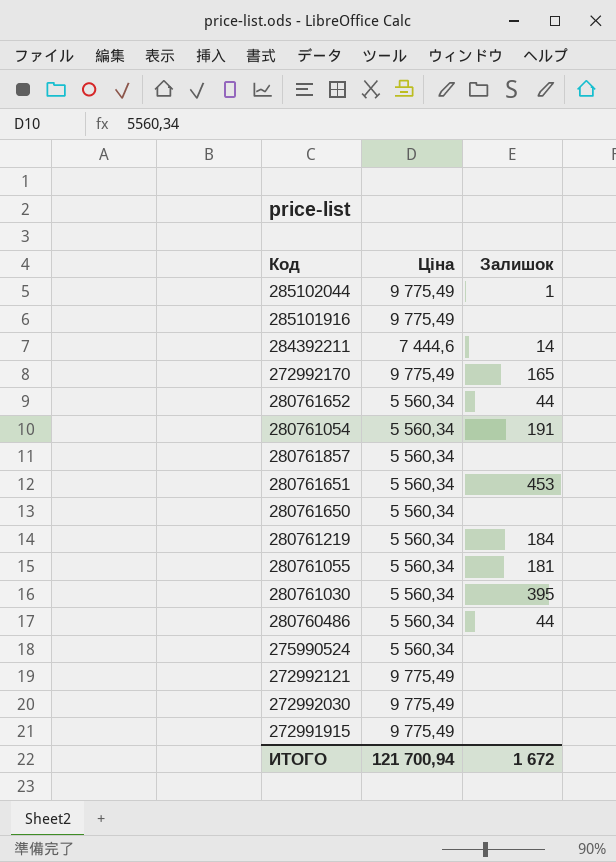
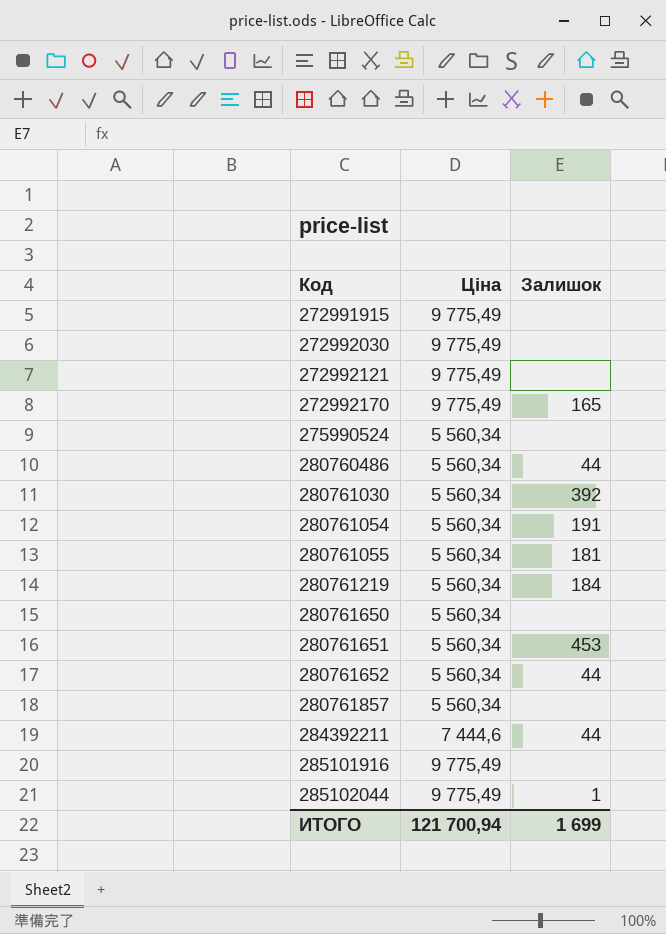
row order: none -> Код ascending
280761030 | Залишок: 395 -> 392
284392211 | Залишок: 14 -> 44
ИТОГО | Залишок: 1 672 -> 1 699

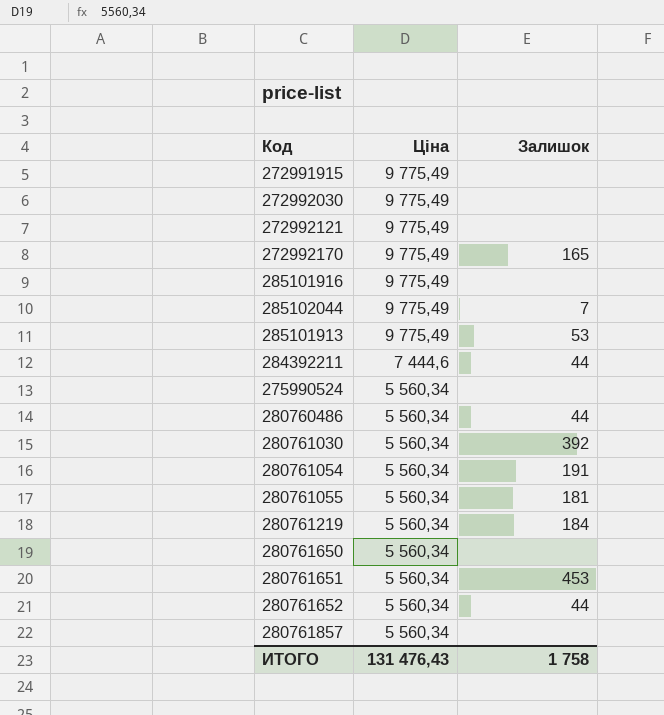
row order: Код ascending -> Ціна descending
285102044 | Залишок: 1 -> 7
row 285101913: none -> 9 775,49 | 53
ИТОГО | Ціна: 121 700,94 -> 131 476,43
ИТОГО | Залишок: 1 699 -> 1 758

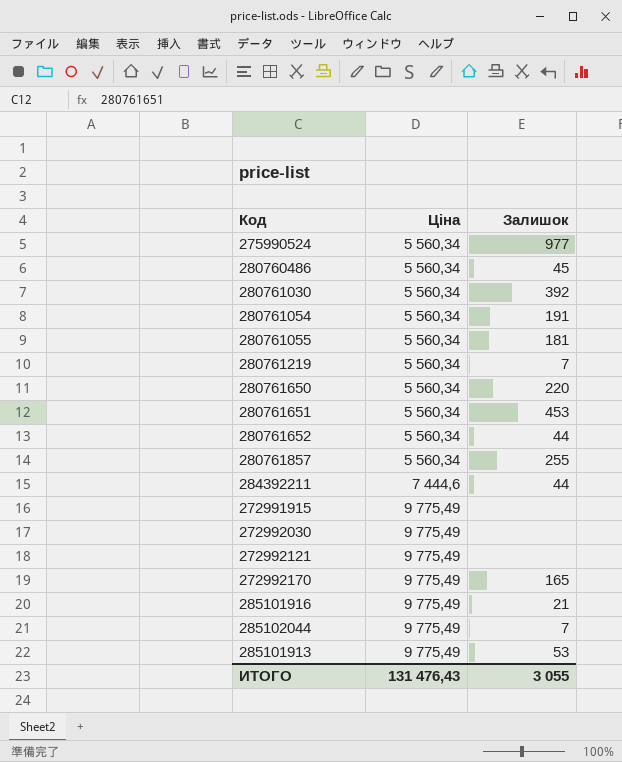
row order: Ціна descending -> Ціна ascending
275990524 | Залишок: none -> 977
280760486 | Залишок: 44 -> 45
280761219 | Залишок: 184 -> 7
280761650 | Залишок: none -> 220
280761857 | Залишок: none -> 255
285101916 | Залишок: none -> 21
ИТОГО | Залишок: 1 758 -> 3 055

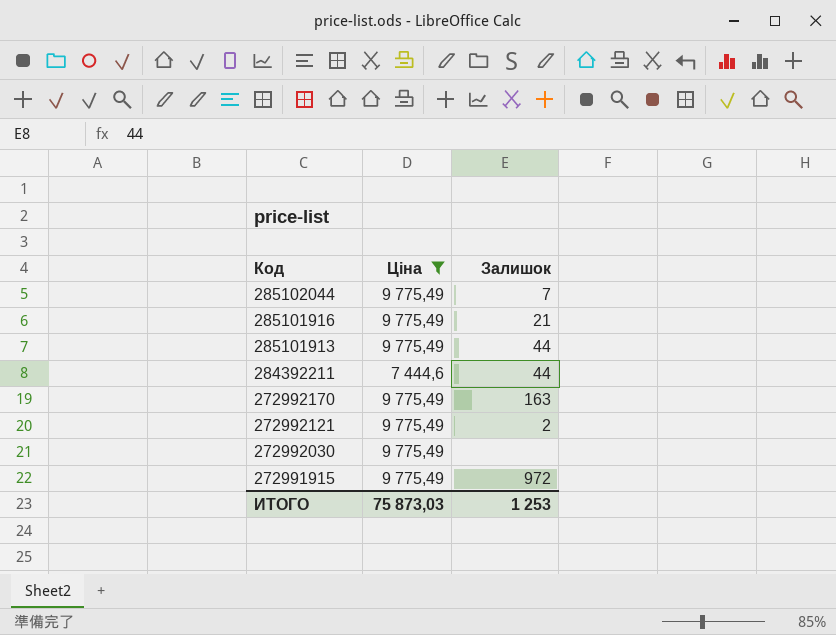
filter: none -> Ціна != 5 560,34
row order: Ціна ascending -> Код descending
285101913 | Залишок: 53 -> 44
272992170 | Залишок: 165 -> 163
272992121 | Залишок: none -> 2
272991915 | Залишок: none -> 972
ИТОГО | Ціна: 131 476,43 -> 75 873,03
ИТОГО | Залишок: 3 055 -> 1 253

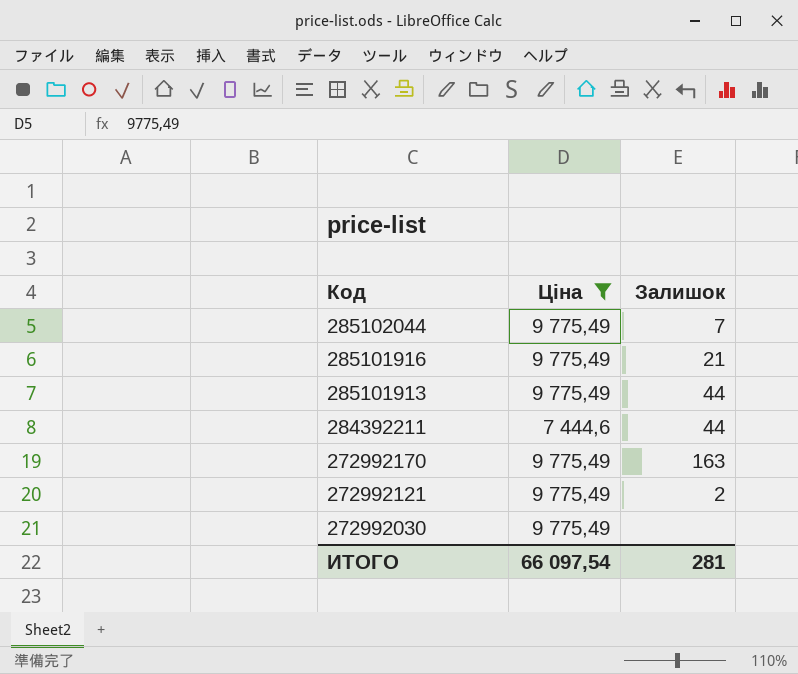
row 272991915: 9 775,49 | 972 -> none
ИТОГО | Ціна: 75 873,03 -> 66 097,54
ИТОГО | Залишок: 1 253 -> 281

